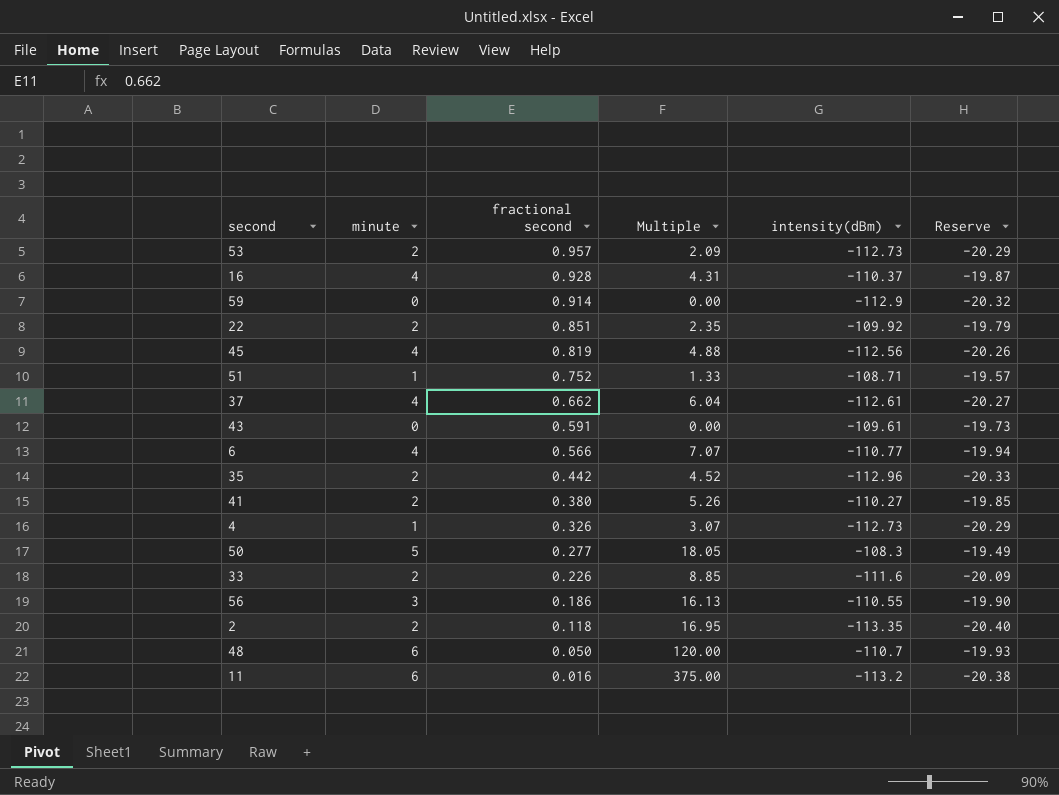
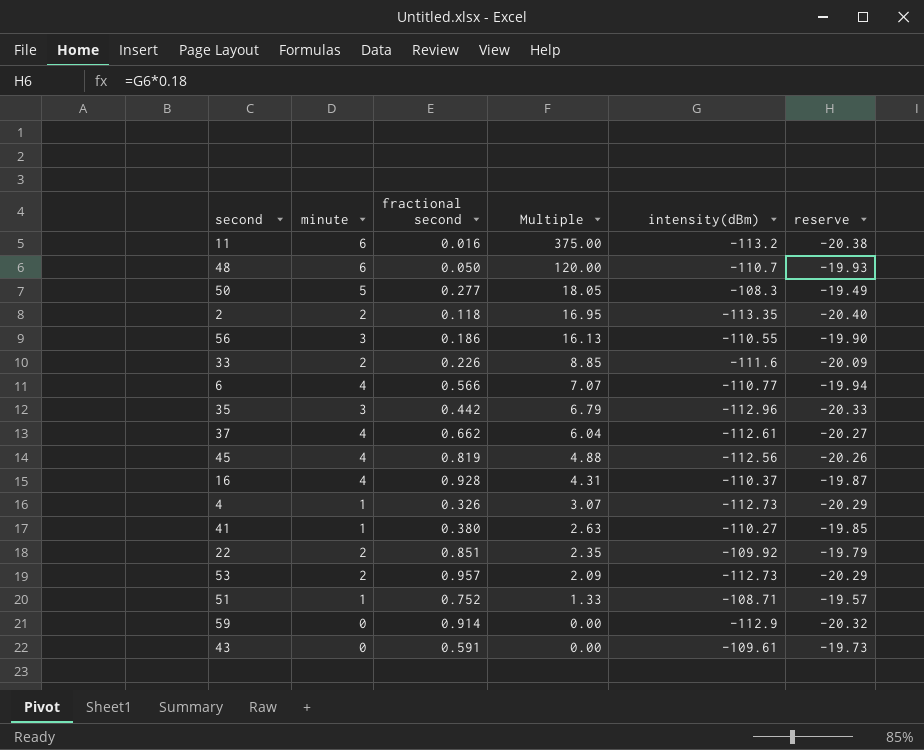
row order: fractional second descending -> Multiple descending
column name: Reserve -> reserve
35 | minute: 2 -> 3
35 | Multiple: 4.52 -> 6.79
41 | minute: 2 -> 1
41 | Multiple: 5.26 -> 2.63

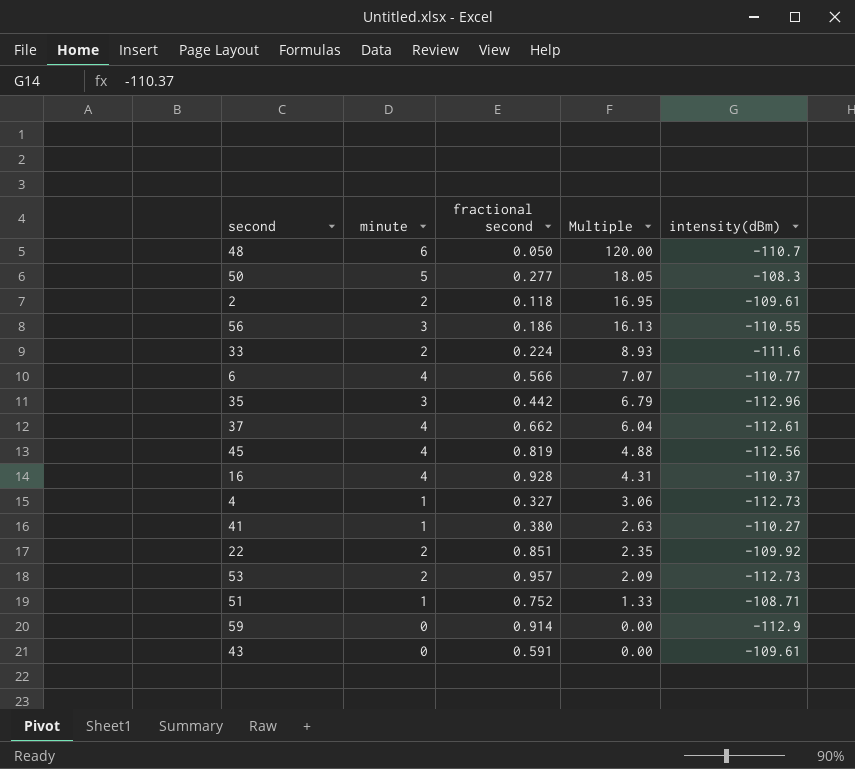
column reserve | formula: [intensity(dBm)] * 0.18 -> none
row 11: 6 | 0.016 | 375.00 | -113.2 | -20.38 -> none
2 | intensity(dBm): -113.35 -> -109.61
33 | fractional second: 0.226 -> 0.224
33 | Multiple: 8.85 -> 8.93
4 | fractional second: 0.326 -> 0.327
4 | Multiple: 3.07 -> 3.06

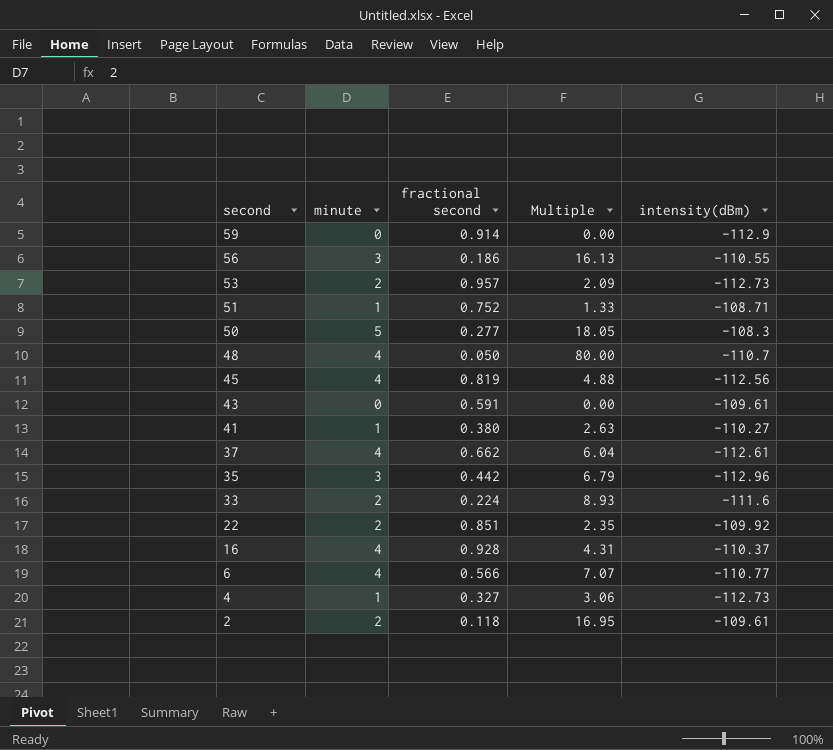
row order: Multiple descending -> second descending
48 | minute: 6 -> 4
48 | Multiple: 120.00 -> 80.00

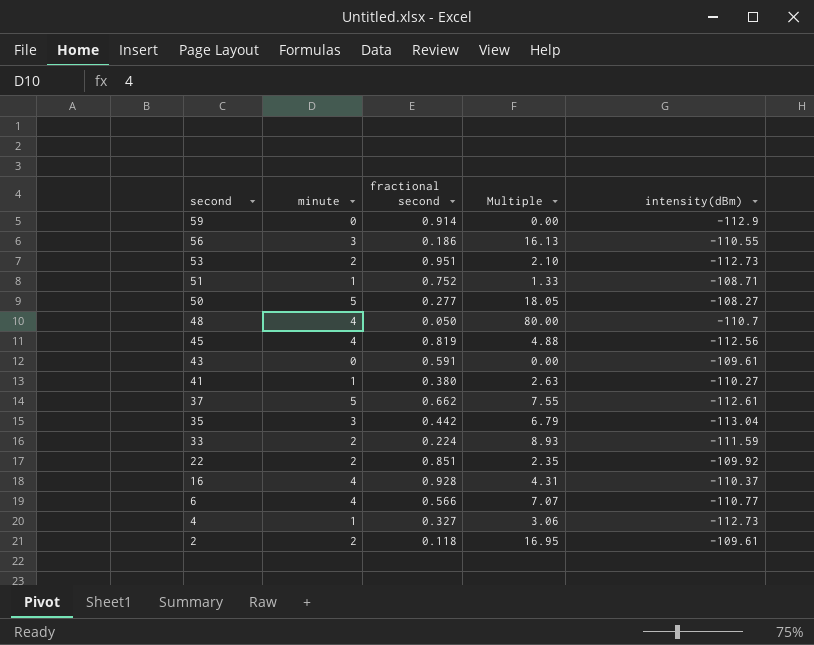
53 | fractional second: 0.957 -> 0.951
53 | Multiple: 2.09 -> 2.10
50 | intensity(dBm): -108.3 -> -108.27
37 | minute: 4 -> 5
37 | Multiple: 6.04 -> 7.55
35 | intensity(dBm): -112.96 -> -113.04
33 | intensity(dBm): -111.6 -> -111.59

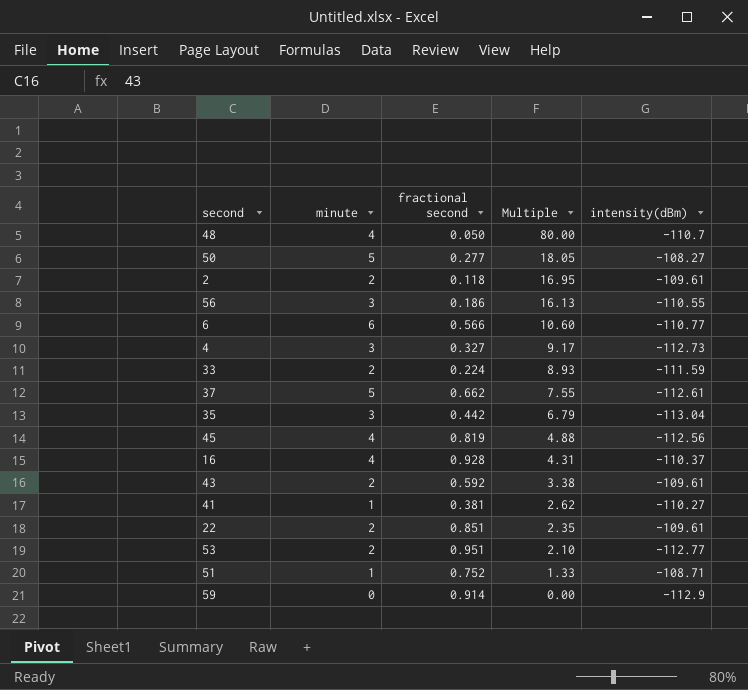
row order: second descending -> Multiple descending
6 | minute: 4 -> 6
6 | Multiple: 7.07 -> 10.60
4 | minute: 1 -> 3
4 | Multiple: 3.06 -> 9.17
43 | minute: 0 -> 2
43 | fractional second: 0.591 -> 0.592
43 | Multiple: 0.00 -> 3.38
41 | fractional second: 0.380 -> 0.381
41 | Multiple: 2.63 -> 2.62
22 | intensity(dBm): -109.92 -> -109.61
53 | intensity(dBm): -112.73 -> -112.77

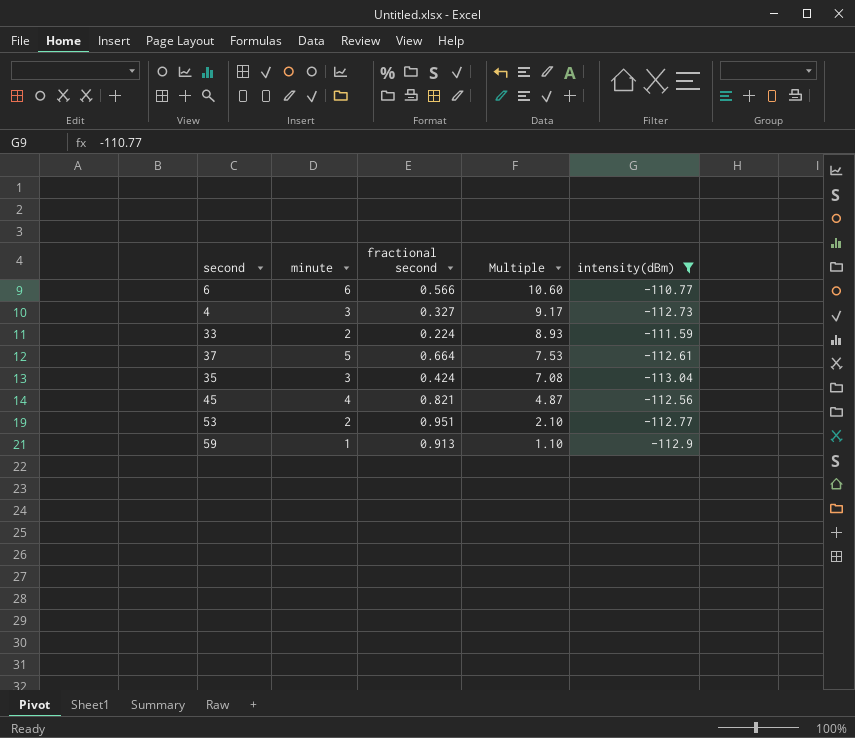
filter: none -> intensity(dBm) <= -110.77
37 | fractional second: 0.662 -> 0.664
37 | Multiple: 7.55 -> 7.53
35 | fractional second: 0.442 -> 0.424
35 | Multiple: 6.79 -> 7.08
45 | fractional second: 0.819 -> 0.821
45 | Multiple: 4.88 -> 4.87
59 | minute: 0 -> 1
59 | fractional second: 0.914 -> 0.913
59 | Multiple: 0.00 -> 1.10

